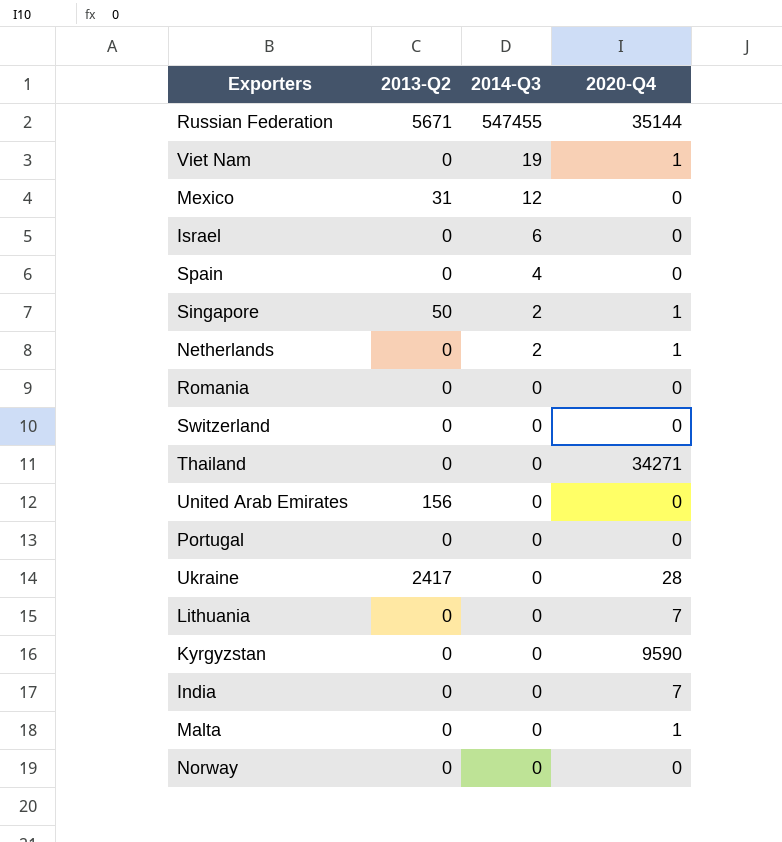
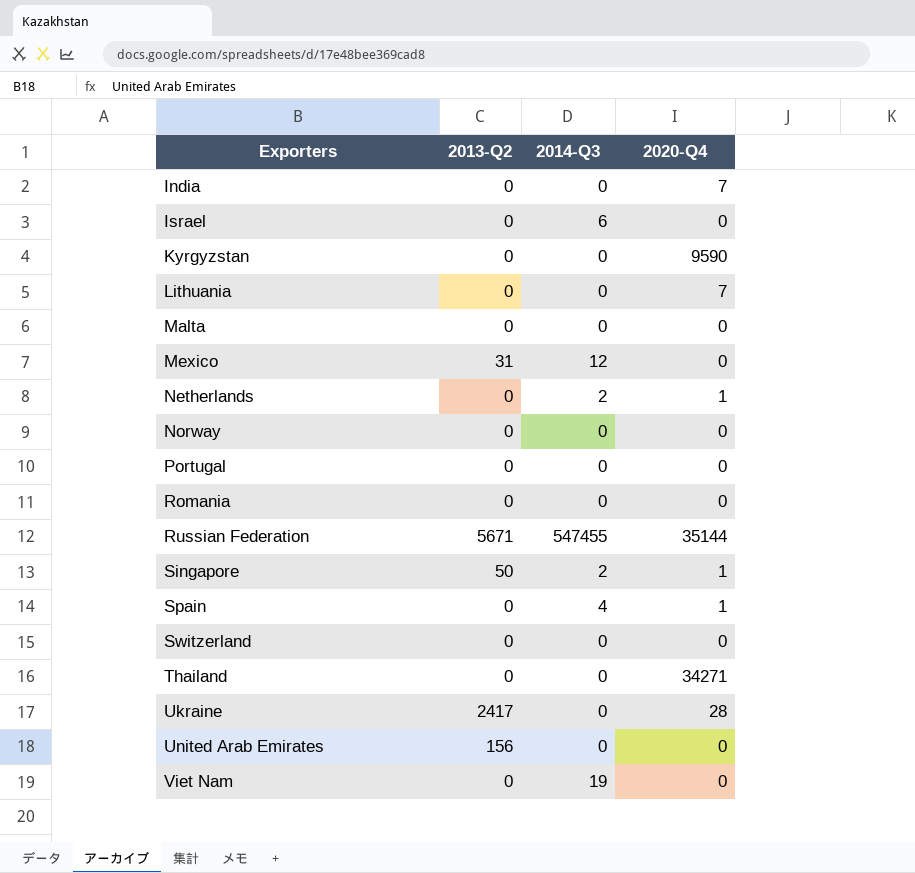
row order: 2014-Q3 descending -> Exporters ascending
Malta | 2020-Q4: 1 -> 0
Spain | 2020-Q4: 0 -> 1
Viet Nam | 2020-Q4: 1 -> 0

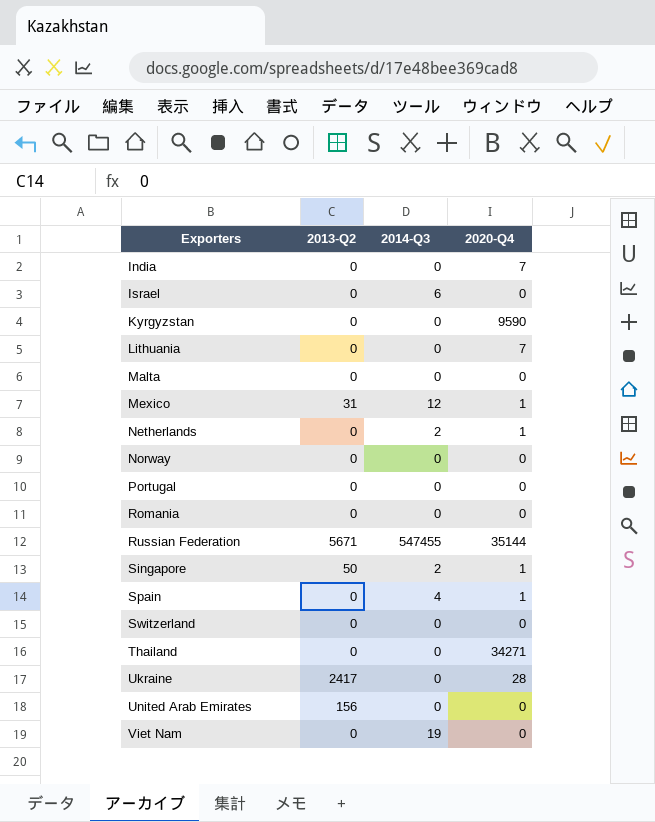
Mexico | 2020-Q4: 0 -> 1

